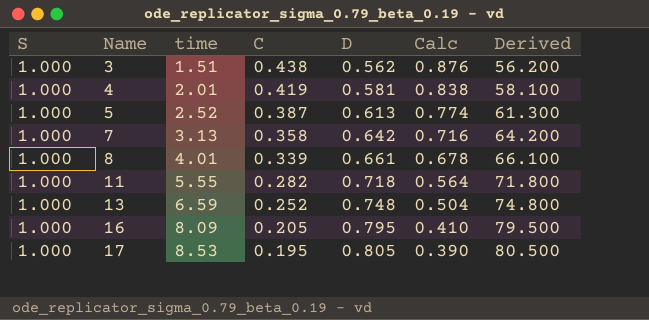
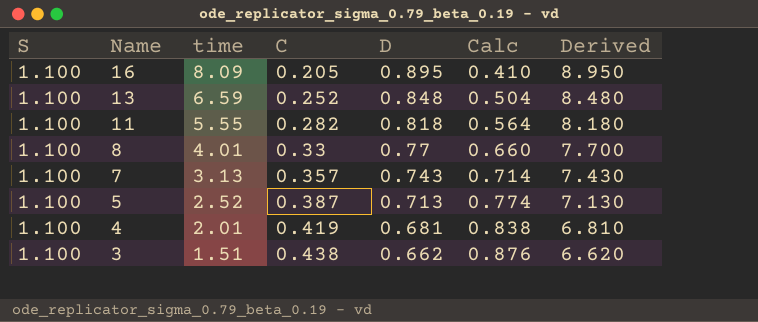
row order: Name ascending -> Name descending
column Derived | formula: [D] * 100 -> [D] * 10
row 17: 1.000 | 8.53 | 0.195 | 0.805 | 0.390 | 80.500 -> none
16 | S: 1.000 -> 1.100
16 | D: 0.795 -> 0.895
13 | S: 1.000 -> 1.100
13 | D: 0.748 -> 0.848
11 | S: 1.000 -> 1.100
11 | D: 0.718 -> 0.818
8 | S: 1.000 -> 1.100
8 | C: 0.339 -> 0.33
8 | D: 0.661 -> 0.77
8 | Calc: 0.678 -> 0.660
7 | S: 1.000 -> 1.100
7 | C: 0.358 -> 0.357
7 | D: 0.642 -> 0.743
7 | Calc: 0.716 -> 0.714
5 | S: 1.000 -> 1.100
5 | D: 0.613 -> 0.713
4 | S: 1.000 -> 1.100
4 | D: 0.581 -> 0.681
3 | S: 1.000 -> 1.100
3 | D: 0.562 -> 0.662

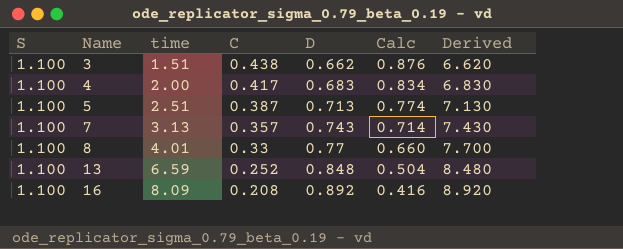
row order: Name descending -> Name ascending
row 11: 1.100 | 5.55 | 0.282 | 0.818 | 0.564 | 8.180 -> none
4 | time: 2.01 -> 2.00
4 | C: 0.419 -> 0.417
4 | D: 0.681 -> 0.683
4 | Calc: 0.838 -> 0.834
4 | Derived: 6.810 -> 6.830
5 | time: 2.52 -> 2.51
16 | C: 0.205 -> 0.208
16 | D: 0.895 -> 0.892
16 | Calc: 0.410 -> 0.416
16 | Derived: 8.950 -> 8.920

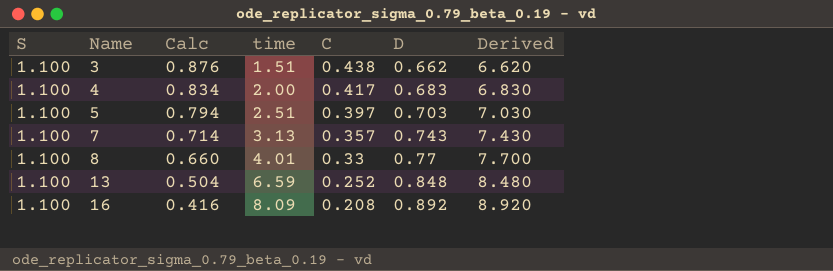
column Calc | position: 6 -> 3
5 | Calc: 0.774 -> 0.794
5 | C: 0.387 -> 0.397
5 | D: 0.713 -> 0.703
5 | Derived: 7.130 -> 7.030

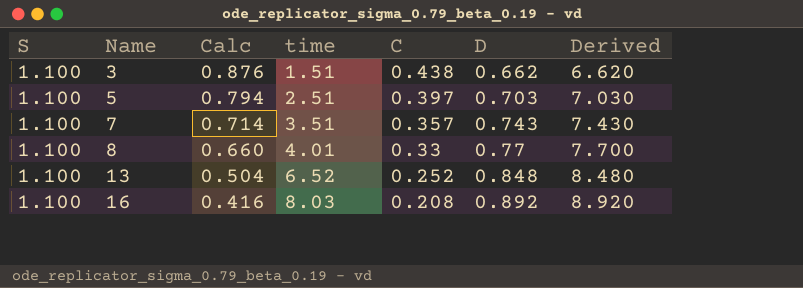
row 4: 1.100 | 0.834 | 2.00 | 0.417 | 0.683 | 6.830 -> none
7 | time: 3.13 -> 3.51
13 | time: 6.59 -> 6.52
16 | time: 8.09 -> 8.03

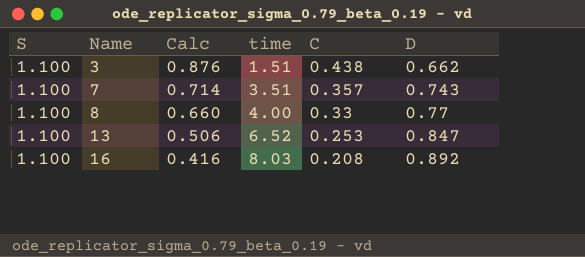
column Derived | formula: [D] * 10 -> none
row 5: 1.100 | 0.794 | 2.51 | 0.397 | 0.703 | 7.030 -> none
8 | time: 4.01 -> 4.00
13 | Calc: 0.504 -> 0.506
13 | C: 0.252 -> 0.253
13 | D: 0.848 -> 0.847

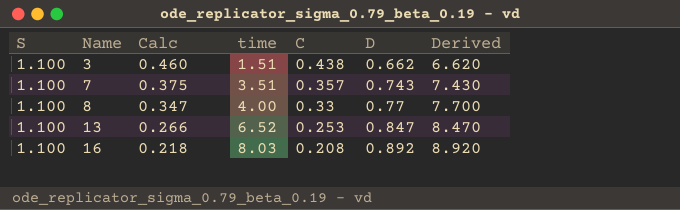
column Calc | formula: [C] * 2 -> [C] * 1.05
column Derived | formula: none -> [D] * 10

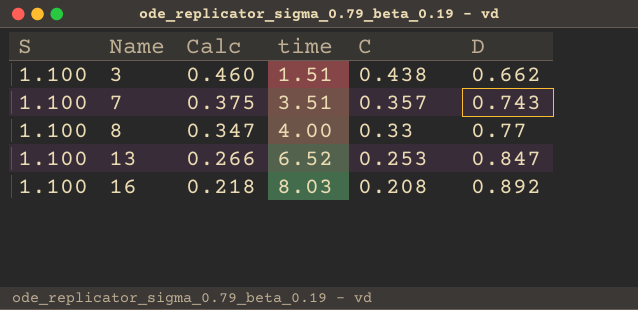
column Derived | formula: [D] * 10 -> none

